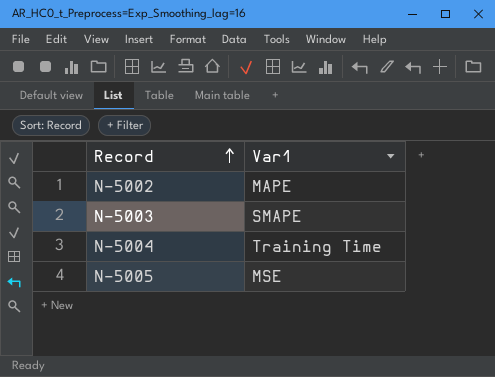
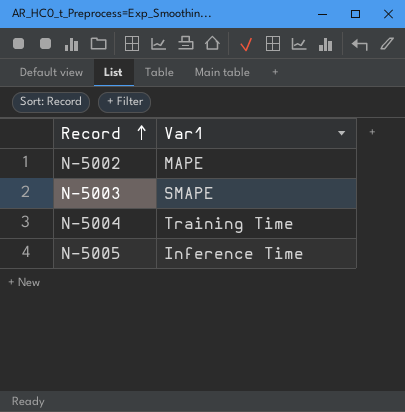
N-5005 | Var1: MSE -> Inference Time

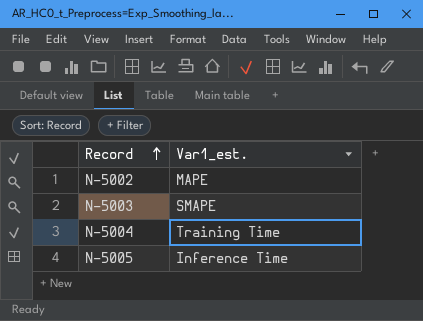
column name: Var1 -> Var1_est.

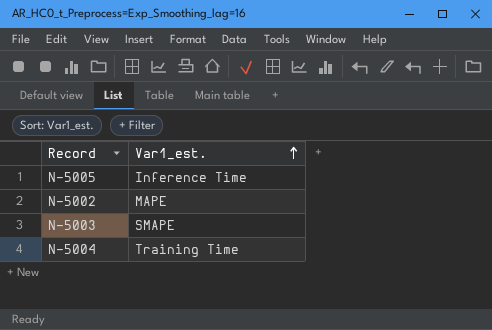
row order: Record ascending -> Var1_est. ascending

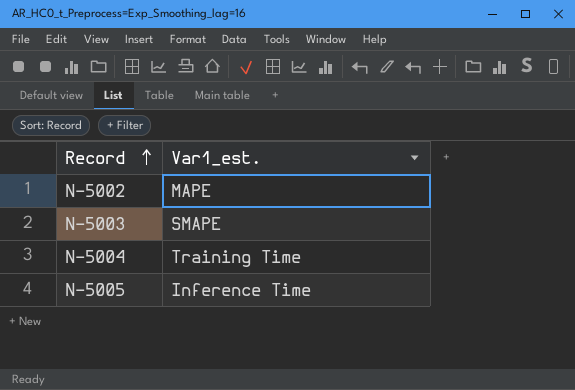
row order: Var1_est. ascending -> Record ascending

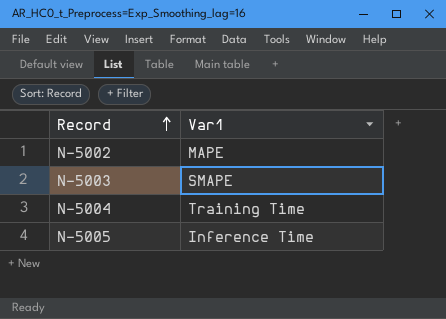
column name: Var1_est. -> Var1

